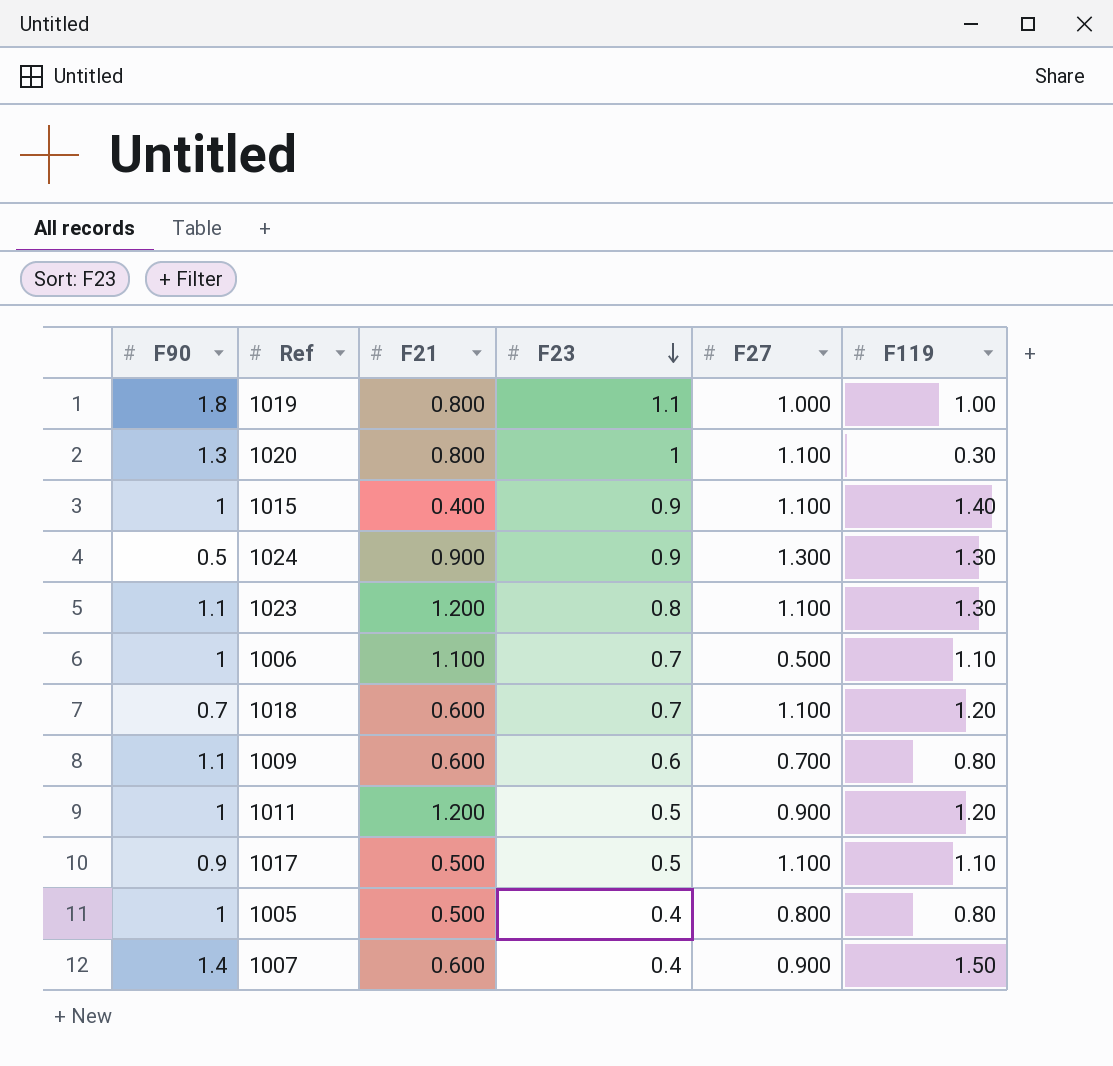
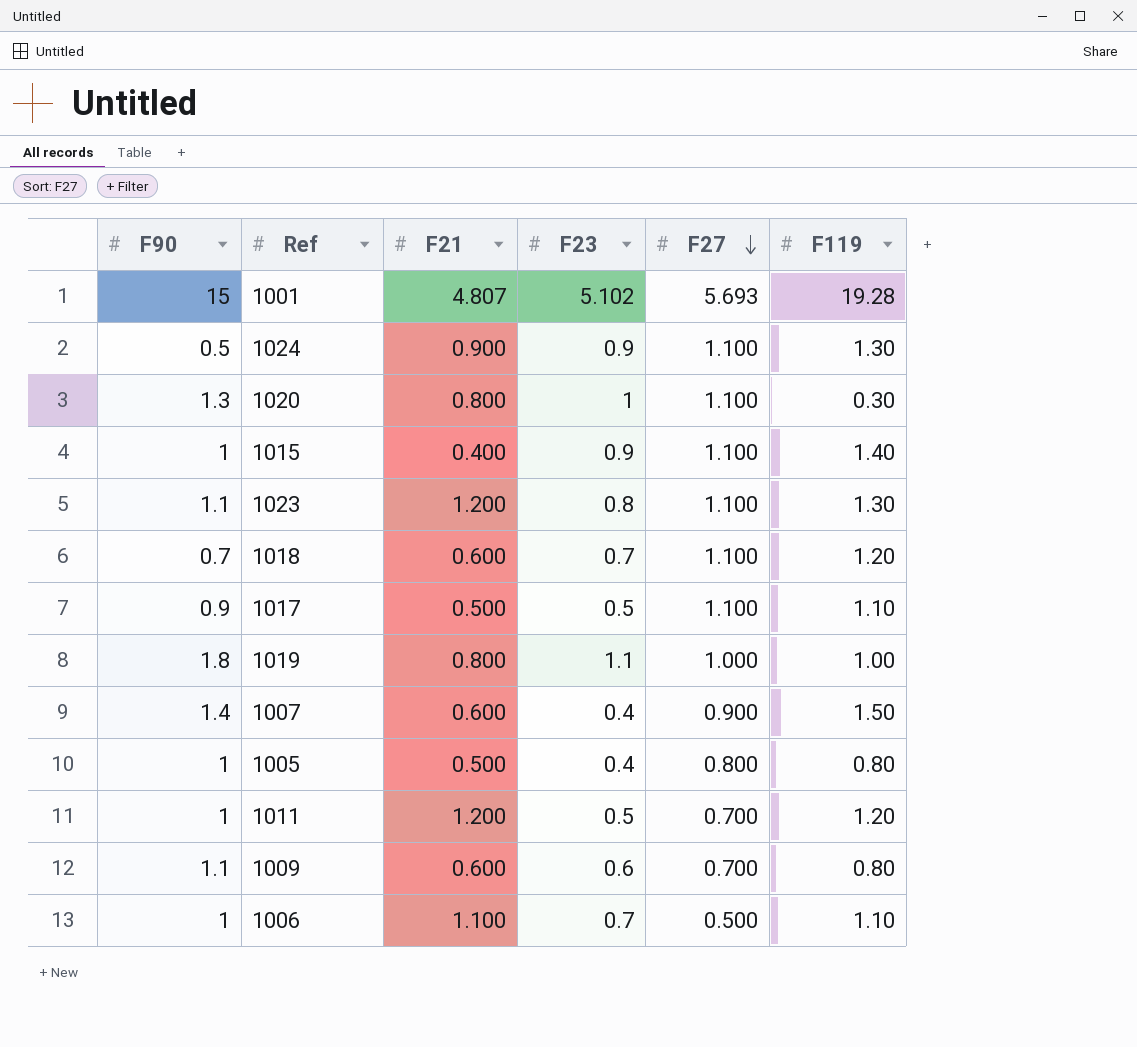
row order: F23 descending -> F27 descending
row 1001: none -> 15 | 4.807 | 5.102 | 5.693 | 19.28
1024 | F27: 1.300 -> 1.100
1011 | F27: 0.900 -> 0.700

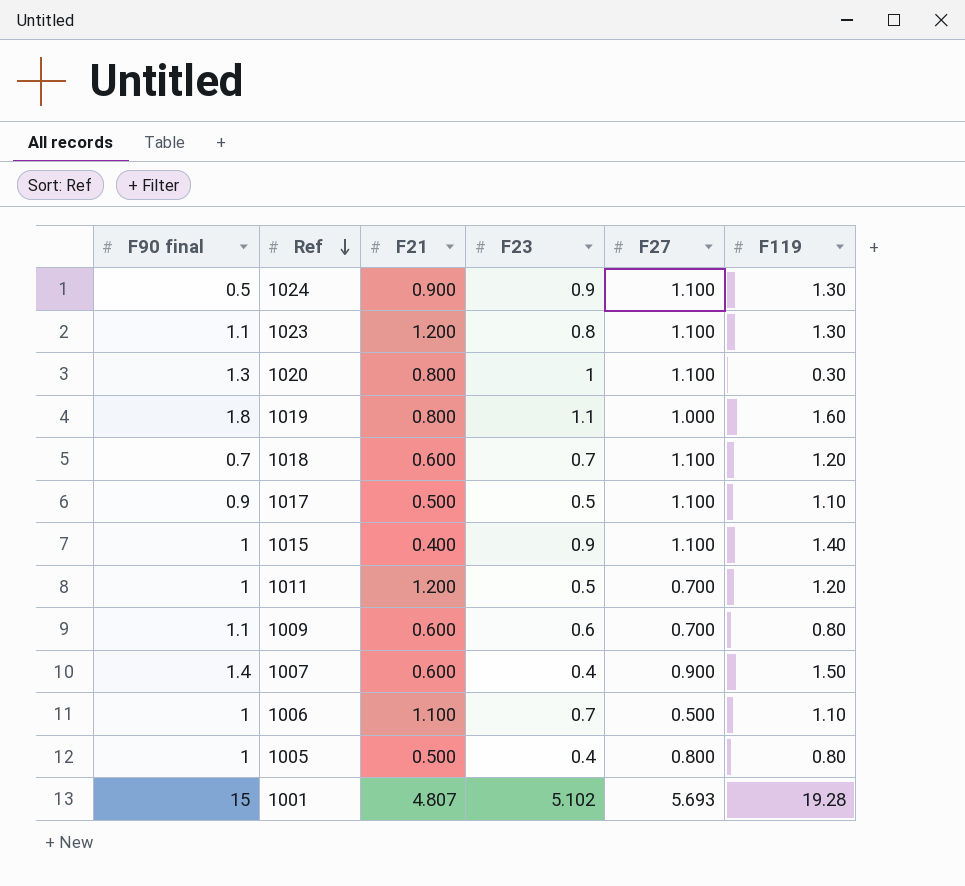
row order: F27 descending -> Ref descending
column name: F90 -> F90 final
1019 | F119: 1.00 -> 1.60

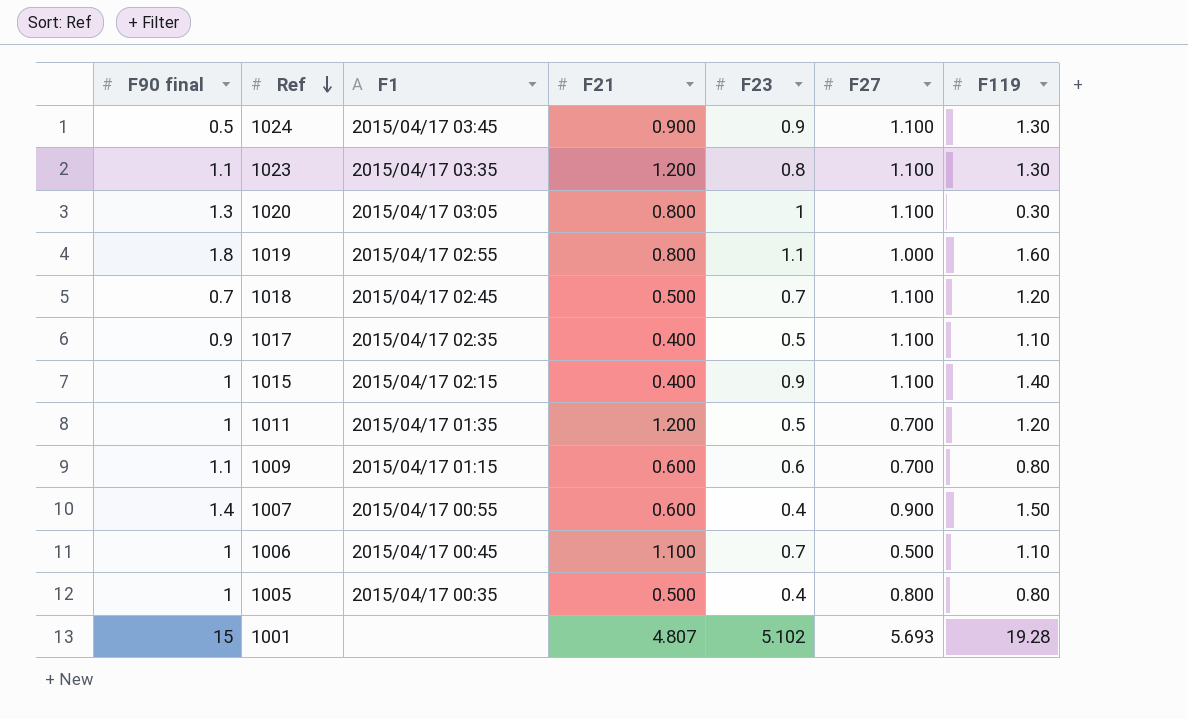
column F1 | position: none -> 3
1018 | F21: 0.600 -> 0.500
1017 | F21: 0.500 -> 0.400

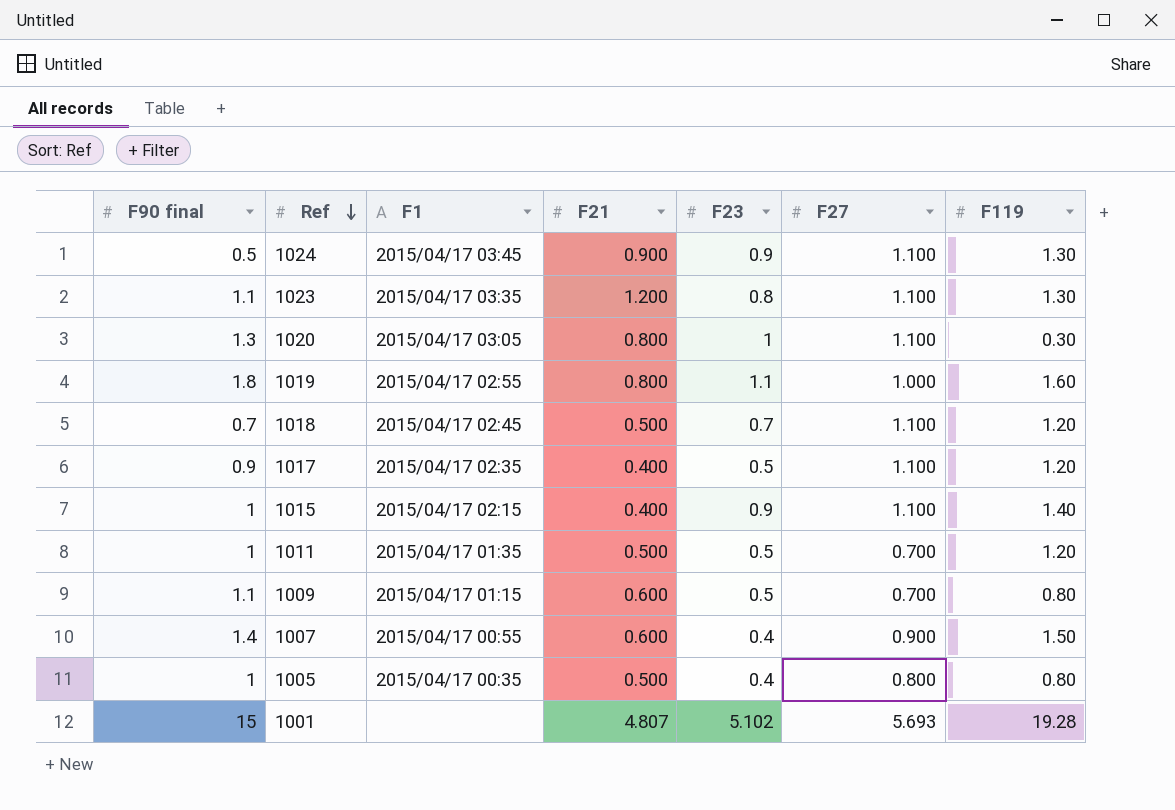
row 1006: 1 | 2015/04/17 00:45 | 1.100 | 0.7 | 0.500 | 1.10 -> none
1017 | F119: 1.10 -> 1.20
1011 | F21: 1.200 -> 0.500
1009 | F23: 0.6 -> 0.5

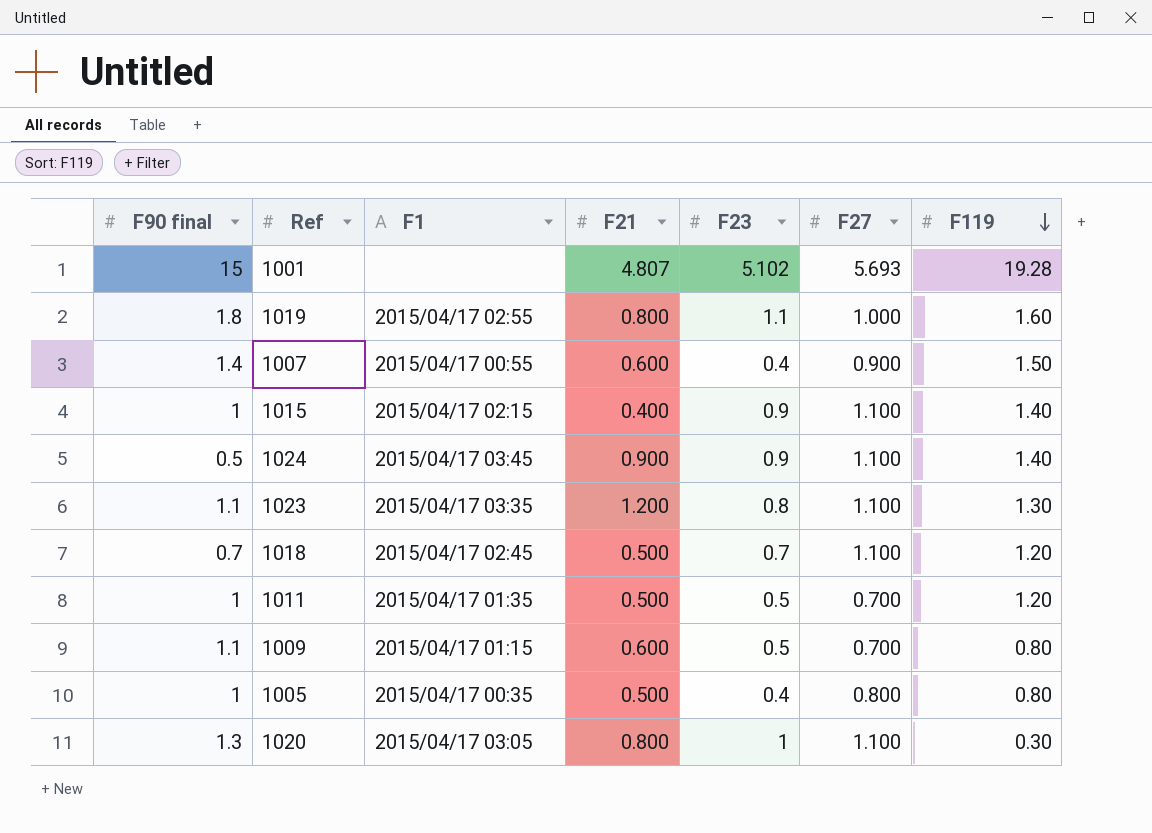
row order: Ref descending -> F119 descending
row 1017: 0.9 | 2015/04/17 02:35 | 0.400 | 0.5 | 1.100 | 1.20 -> none
1024 | F119: 1.30 -> 1.40

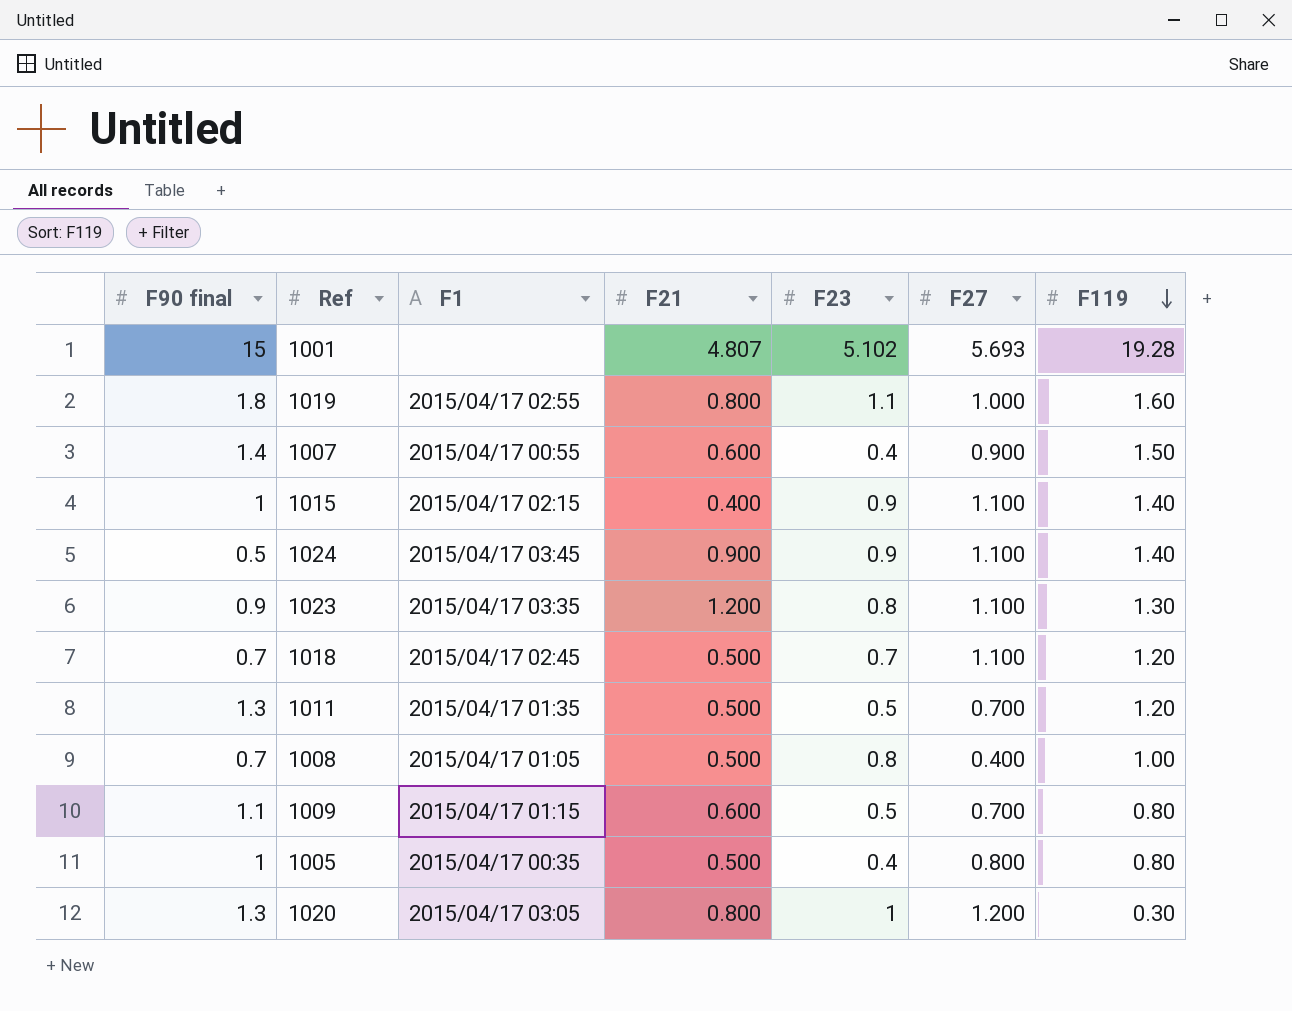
1023 | F90 final: 1.1 -> 0.9
1011 | F90 final: 1 -> 1.3
row 1008: none -> 0.7 | 2015/04/17 01:05 | 0.500 | 0.8 | 0.400 | 1.00
1020 | F27: 1.100 -> 1.200

